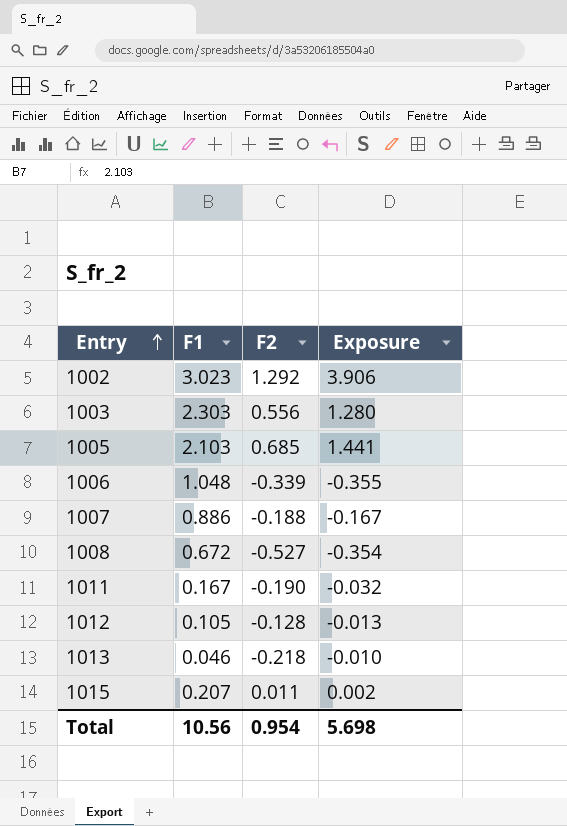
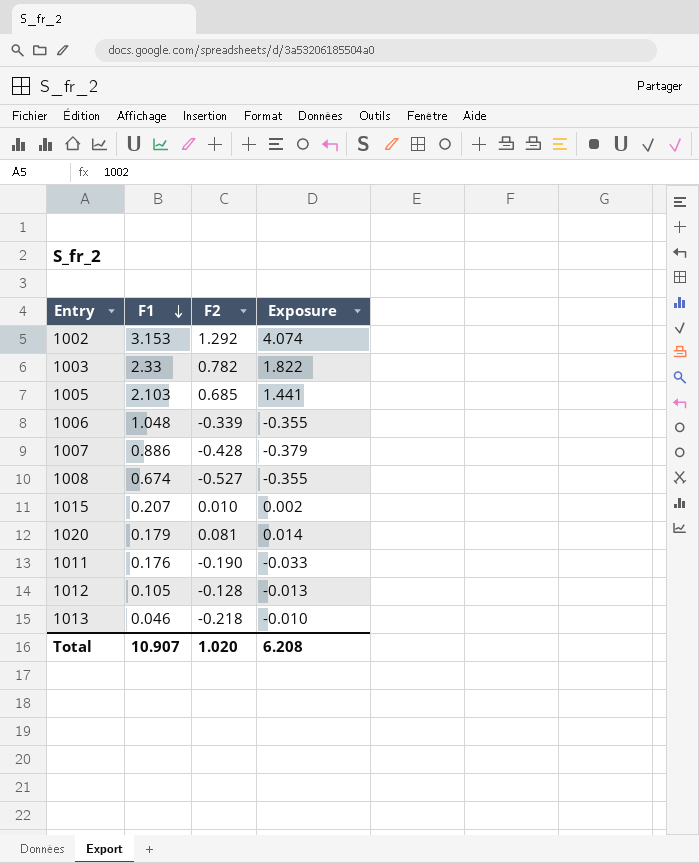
row order: Entry ascending -> F1 descending
1002 | F1: 3.023 -> 3.153
1002 | Exposure: 3.906 -> 4.074
1003 | F1: 2.303 -> 2.33
1003 | F2: 0.556 -> 0.782
1003 | Exposure: 1.280 -> 1.822
1007 | F2: -0.188 -> -0.428
1007 | Exposure: -0.167 -> -0.379
1008 | F1: 0.672 -> 0.674
1008 | Exposure: -0.354 -> -0.355
1015 | F2: 0.011 -> 0.010
row 1020: none -> 0.179 | 0.081 | 0.014
1011 | F1: 0.167 -> 0.176
1011 | Exposure: -0.032 -> -0.033
Total | F1: 10.56 -> 10.907
Total | F2: 0.954 -> 1.020
Total | Exposure: 5.698 -> 6.208

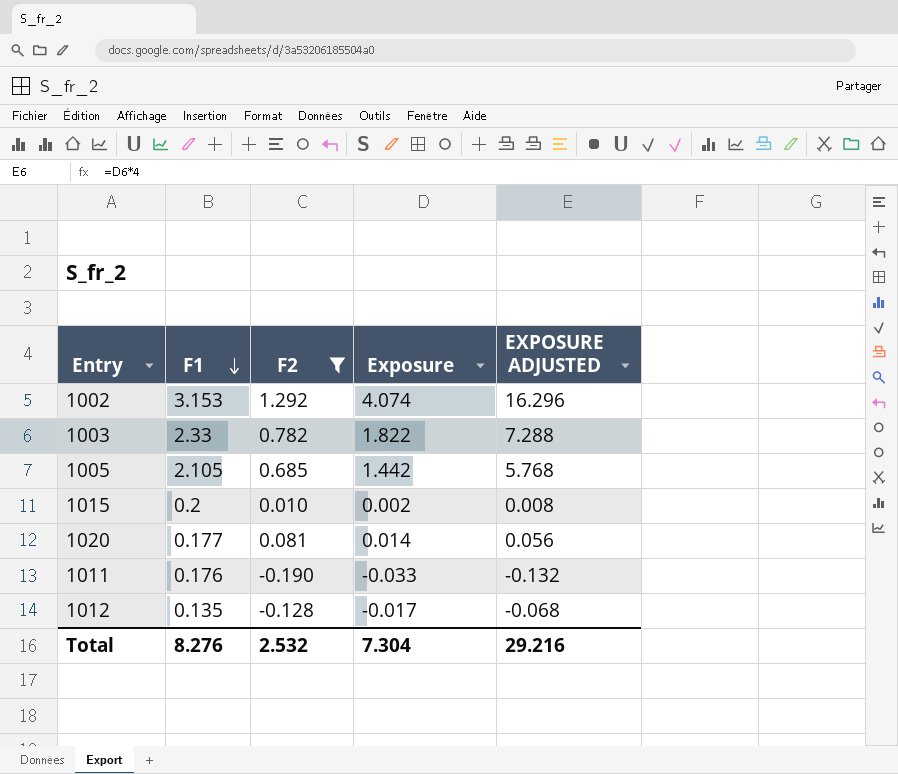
filter: none -> F2 >= -0.190
column EXPOSURE ADJUSTED | formula: none -> [Exposure] * 4
1005 | F1: 2.103 -> 2.105
1005 | Exposure: 1.441 -> 1.442
1015 | F1: 0.207 -> 0.2
1020 | F1: 0.179 -> 0.177
1012 | F1: 0.105 -> 0.135
1012 | Exposure: -0.013 -> -0.017
Total | F1: 10.907 -> 8.276
Total | F2: 1.020 -> 2.532
Total | Exposure: 6.208 -> 7.304

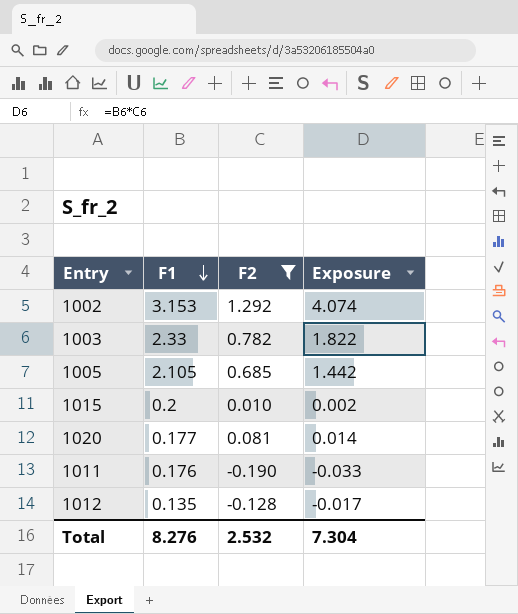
column EXPOSURE ADJUSTED | formula: [Exposure] * 4 -> none

